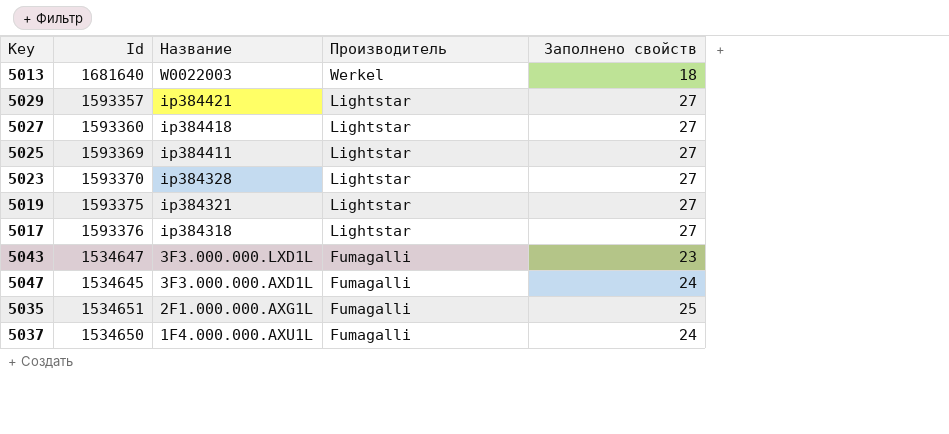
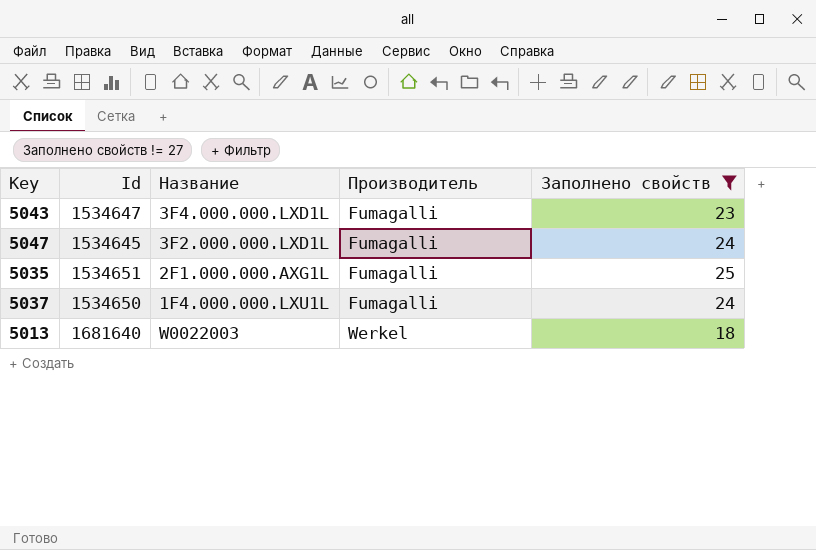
filter: none -> Заполнено свойств != 27
row order: Название descending -> Производитель ascending
5043 | Название: 3F3.000.000.LXD1L -> 3F4.000.000.LXD1L
5047 | Название: 3F3.000.000.AXD1L -> 3F2.000.000.LXD1L
5037 | Название: 1F4.000.000.AXU1L -> 1F4.000.000.LXU1L

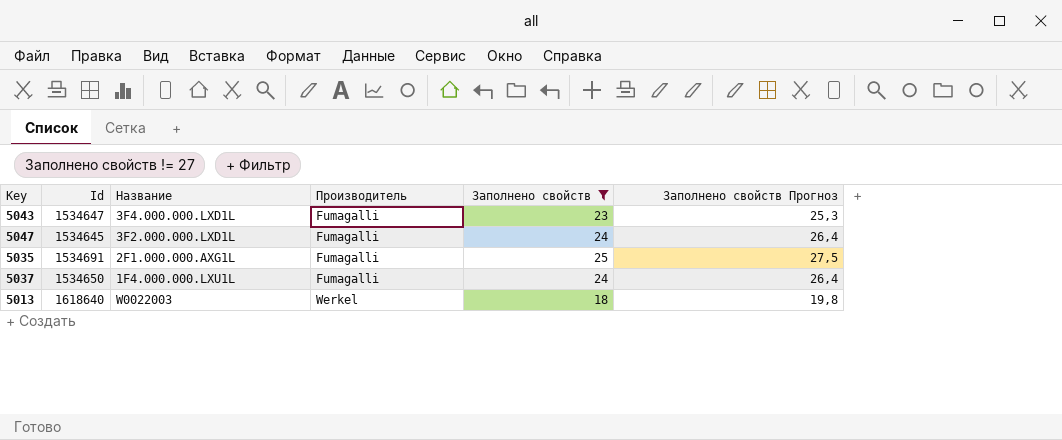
column Заполнено свойств Прогноз | formula: none -> [Заполнено свойств] * 1,1
5035 | Id: 1534651 -> 1534691
5013 | Id: 1681640 -> 1618640

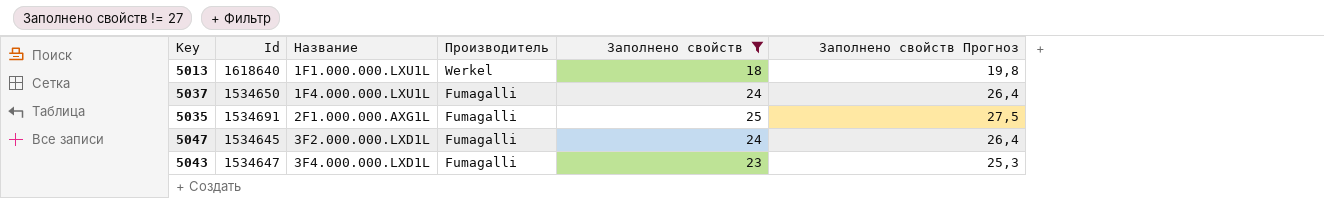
row order: Производитель ascending -> Название ascending
5013 | Название: W0022003 -> 1F1.000.000.LXU1L

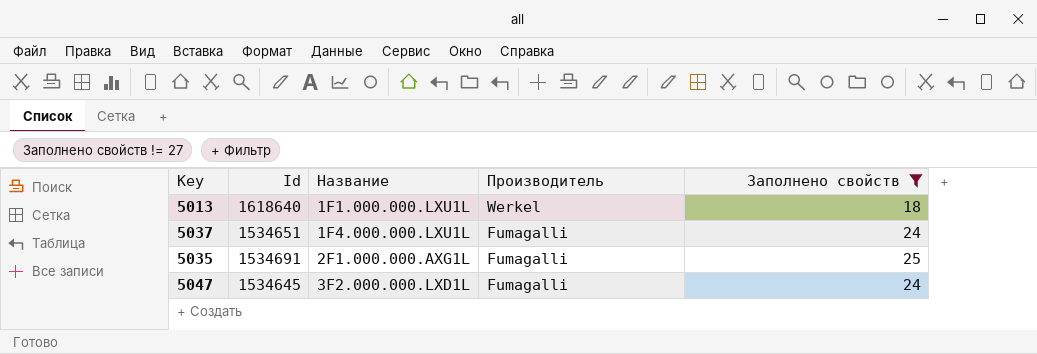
column Заполнено свойств Прогноз | formula: [Заполнено свойств] * 1,1 -> none
row 5043: 1534647 | 3F4.000.000.LXD1L | Fumagalli | 23 | 25,3 -> none
5037 | Id: 1534650 -> 1534651

